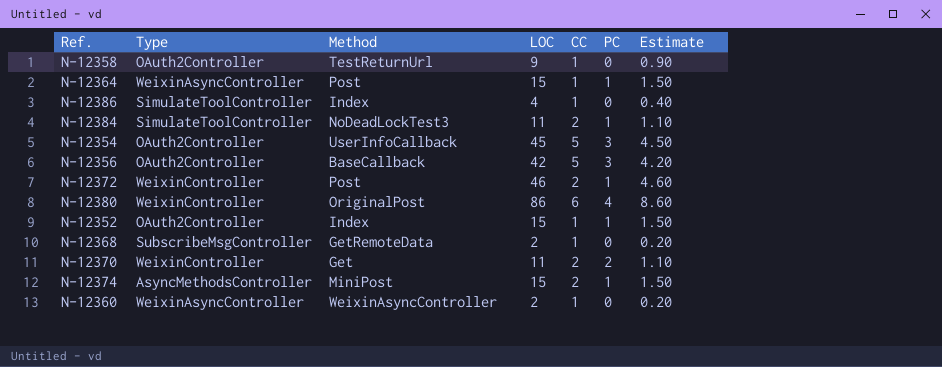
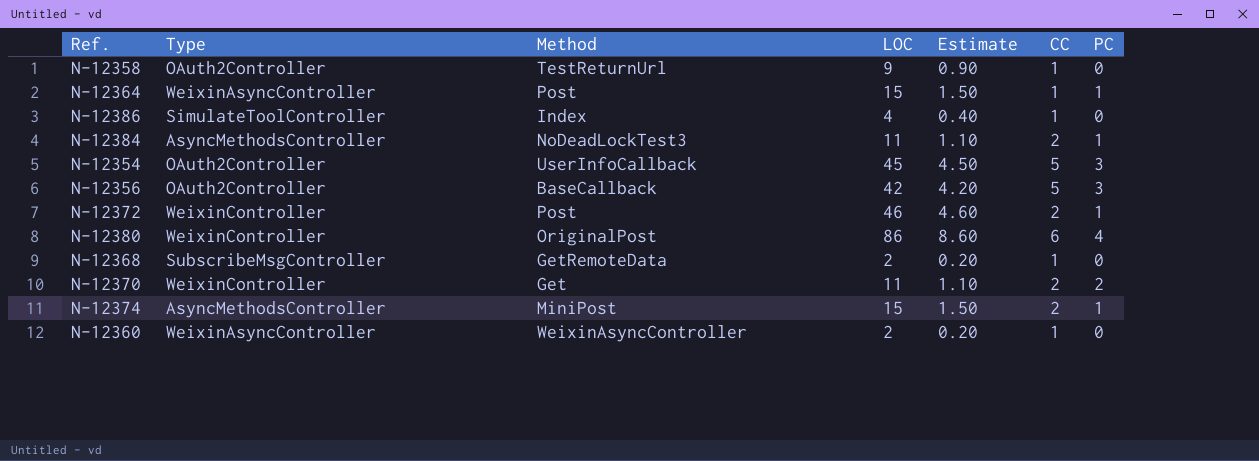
column Estimate | position: 7 -> 5
row N-12352: OAuth2Controller | Index | 15 | 1 | 1 | 1.50 -> none
N-12384 | Type: SimulateToolController -> AsyncMethodsController

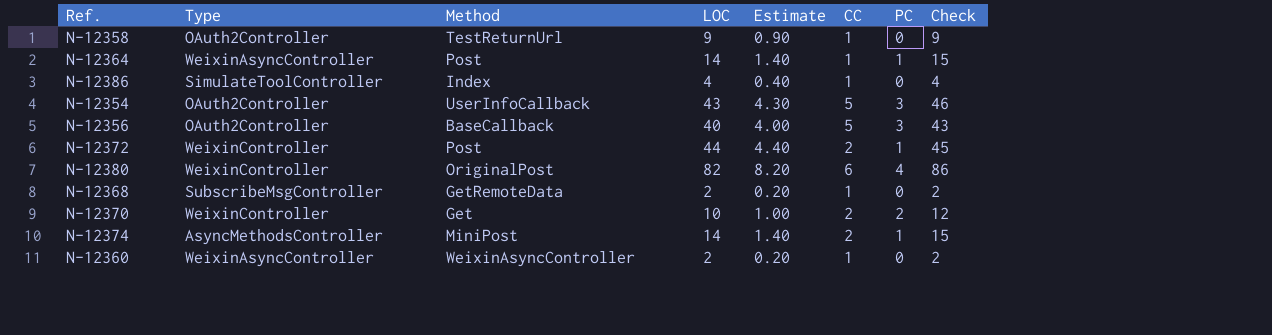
column Check | formula: none -> [LOC] + [PC]
row N-12384: AsyncMethodsController | NoDeadLockTest3 | 11 | 1.10 | 2 | 1 -> none
N-12364 | LOC: 15 -> 14
N-12364 | Estimate: 1.50 -> 1.40
N-12354 | LOC: 45 -> 43
N-12354 | Estimate: 4.50 -> 4.30
N-12356 | LOC: 42 -> 40
N-12356 | Estimate: 4.20 -> 4.00
N-12372 | LOC: 46 -> 44
N-12372 | Estimate: 4.60 -> 4.40
N-12380 | LOC: 86 -> 82
N-12380 | Estimate: 8.60 -> 8.20
N-12370 | LOC: 11 -> 10
N-12370 | Estimate: 1.10 -> 1.00
N-12374 | LOC: 15 -> 14
N-12374 | Estimate: 1.50 -> 1.40

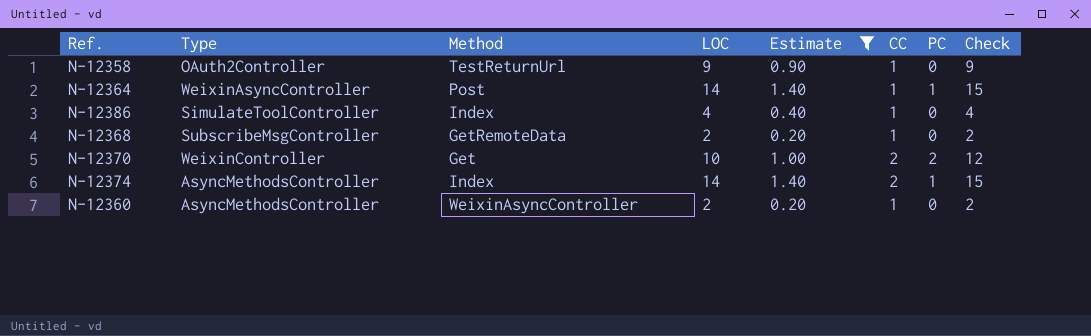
filter: none -> Estimate <= 1.40
N-12374 | Method: MiniPost -> Index
N-12360 | Type: WeixinAsyncController -> AsyncMethodsController

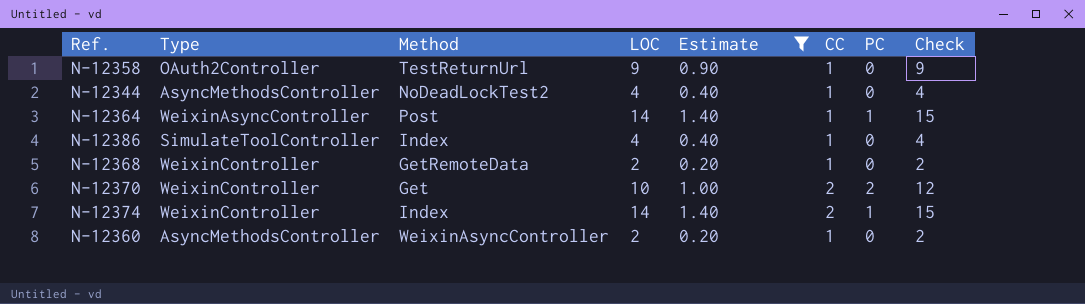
row N-12344: none -> AsyncMethodsController | NoDeadLockTest2 | 4 | 0.40 | 1 | 0 | 4
N-12368 | Type: SubscribeMsgController -> WeixinController
N-12374 | Type: AsyncMethodsController -> WeixinController

